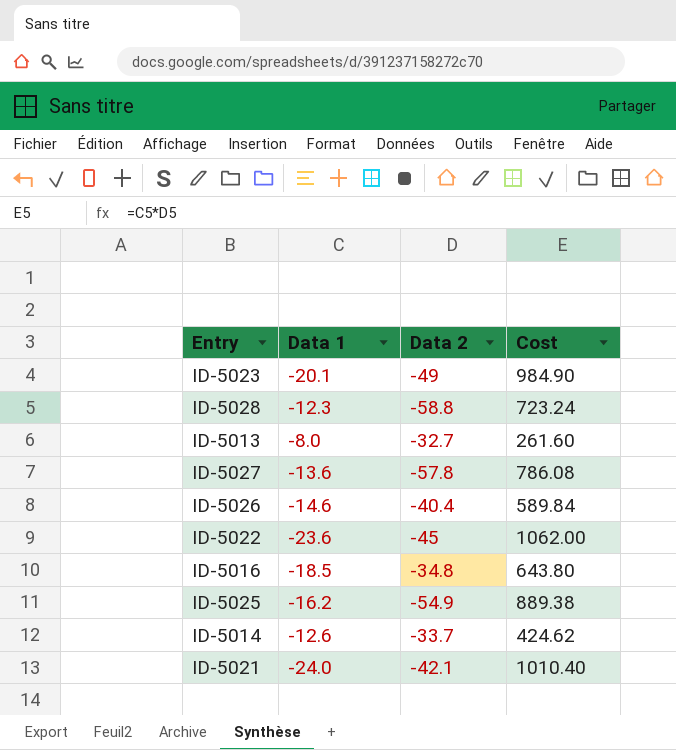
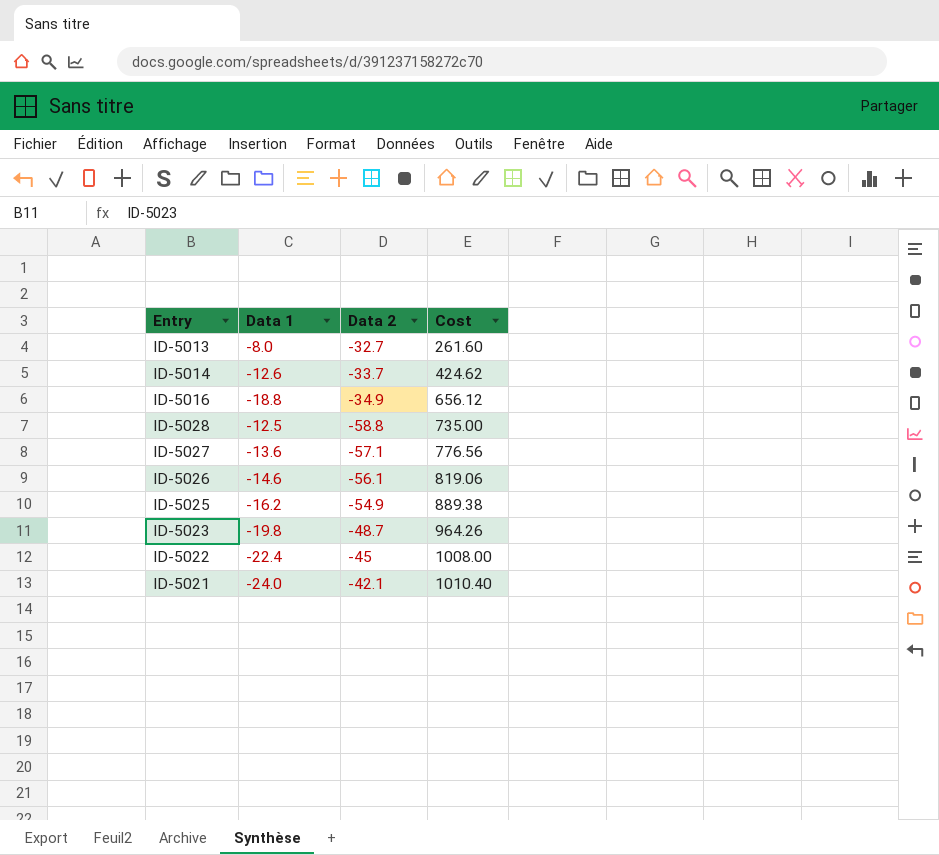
row order: none -> Cost ascending
ID-5016 | Data 1: -18.5 -> -18.8
ID-5016 | Data 2: -34.8 -> -34.9
ID-5016 | Cost: 643.80 -> 656.12
ID-5028 | Data 1: -12.3 -> -12.5
ID-5028 | Cost: 723.24 -> 735.00
ID-5027 | Data 2: -57.8 -> -57.1
ID-5027 | Cost: 786.08 -> 776.56
ID-5026 | Data 2: -40.4 -> -56.1
ID-5026 | Cost: 589.84 -> 819.06
ID-5023 | Data 1: -20.1 -> -19.8
ID-5023 | Data 2: -49 -> -48.7
ID-5023 | Cost: 984.90 -> 964.26
ID-5022 | Data 1: -23.6 -> -22.4
ID-5022 | Cost: 1062.00 -> 1008.00

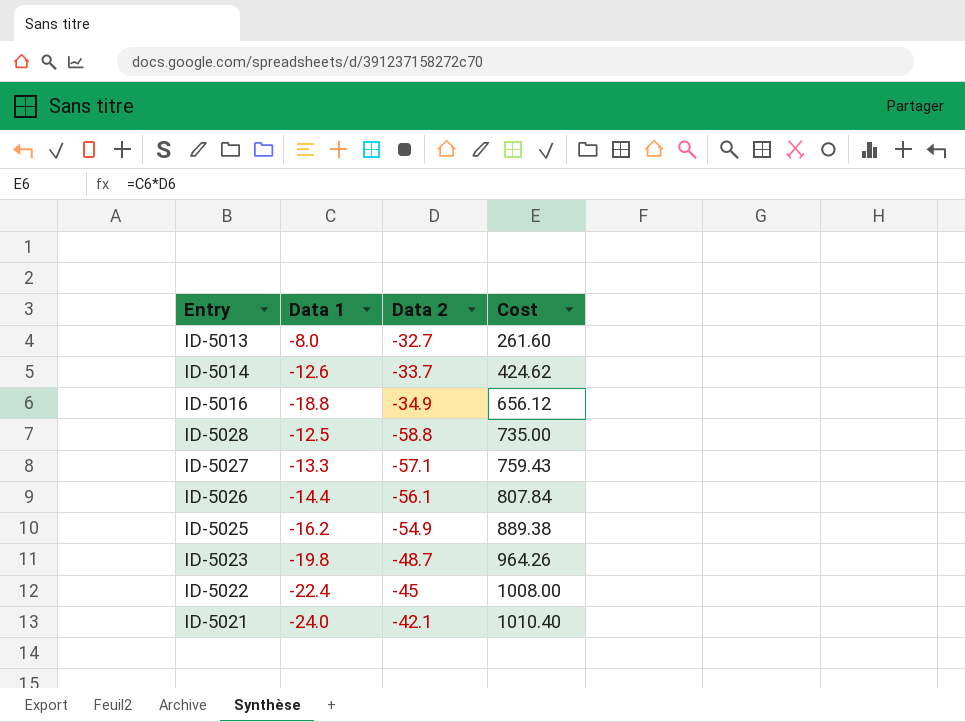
ID-5027 | Data 1: -13.6 -> -13.3
ID-5027 | Cost: 776.56 -> 759.43
ID-5026 | Data 1: -14.6 -> -14.4
ID-5026 | Cost: 819.06 -> 807.84

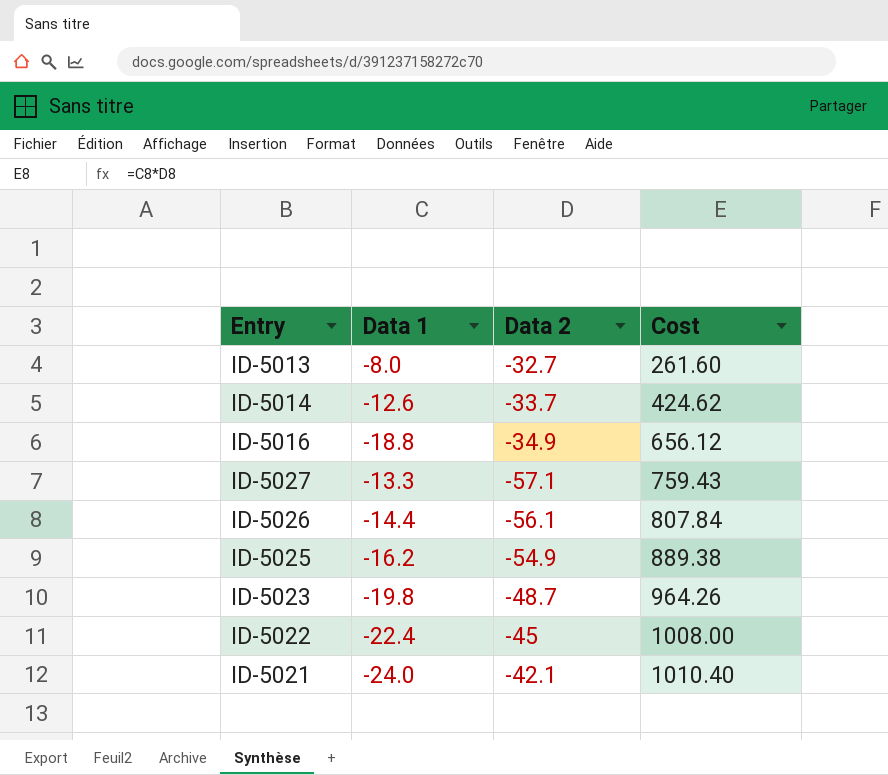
row ID-5028: -12.5 | -58.8 | 735.00 -> none

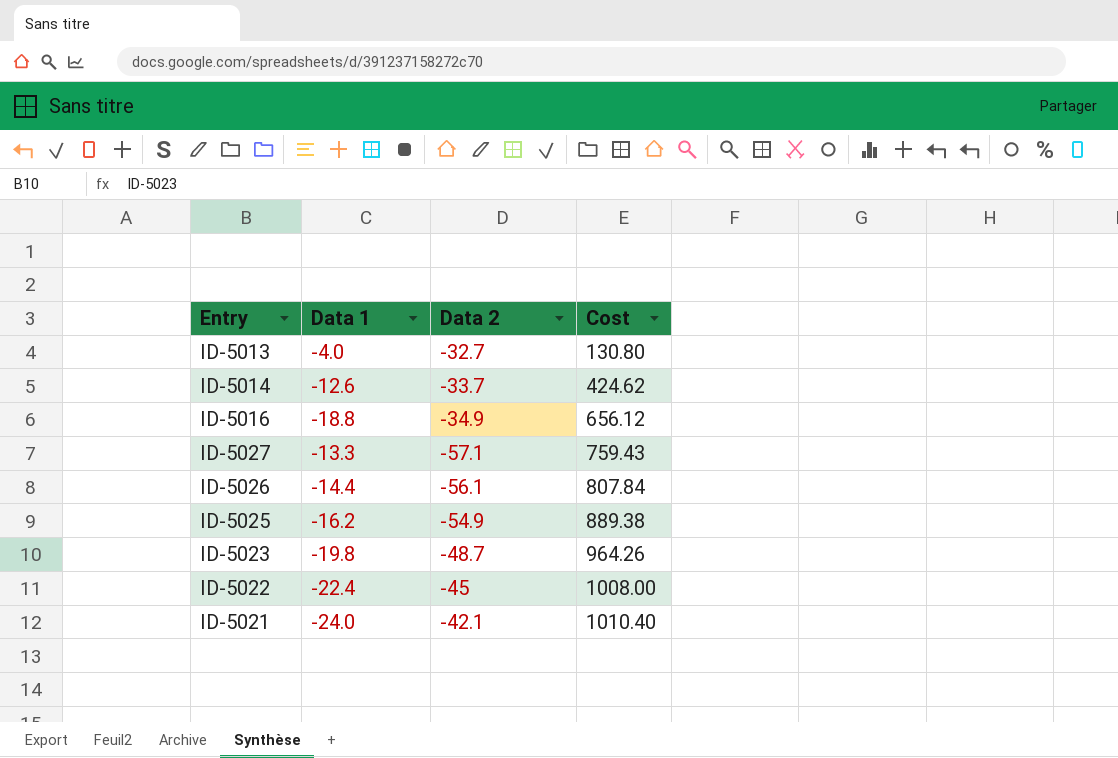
ID-5013 | Data 1: -8.0 -> -4.0
ID-5013 | Cost: 261.60 -> 130.80

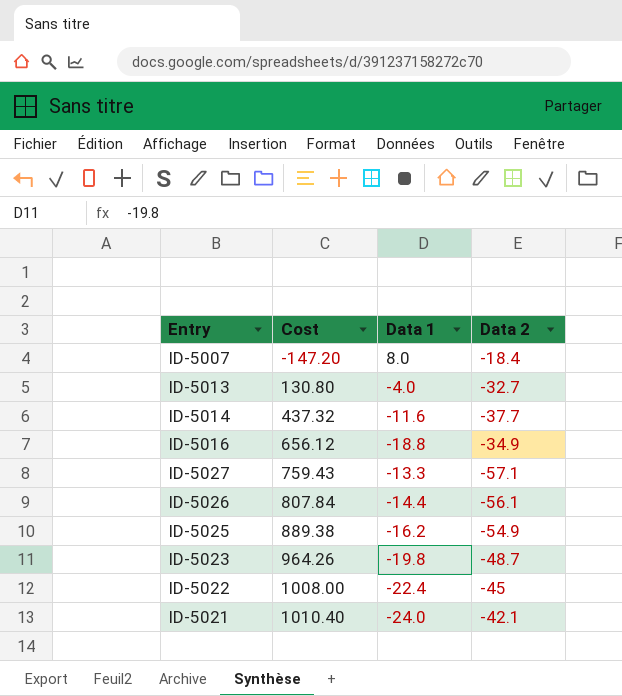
column Cost | position: 4 -> 2
row ID-5007: none -> -147.20 | 8.0 | -18.4
ID-5014 | Cost: 424.62 -> 437.32
ID-5014 | Data 1: -12.6 -> -11.6
ID-5014 | Data 2: -33.7 -> -37.7

